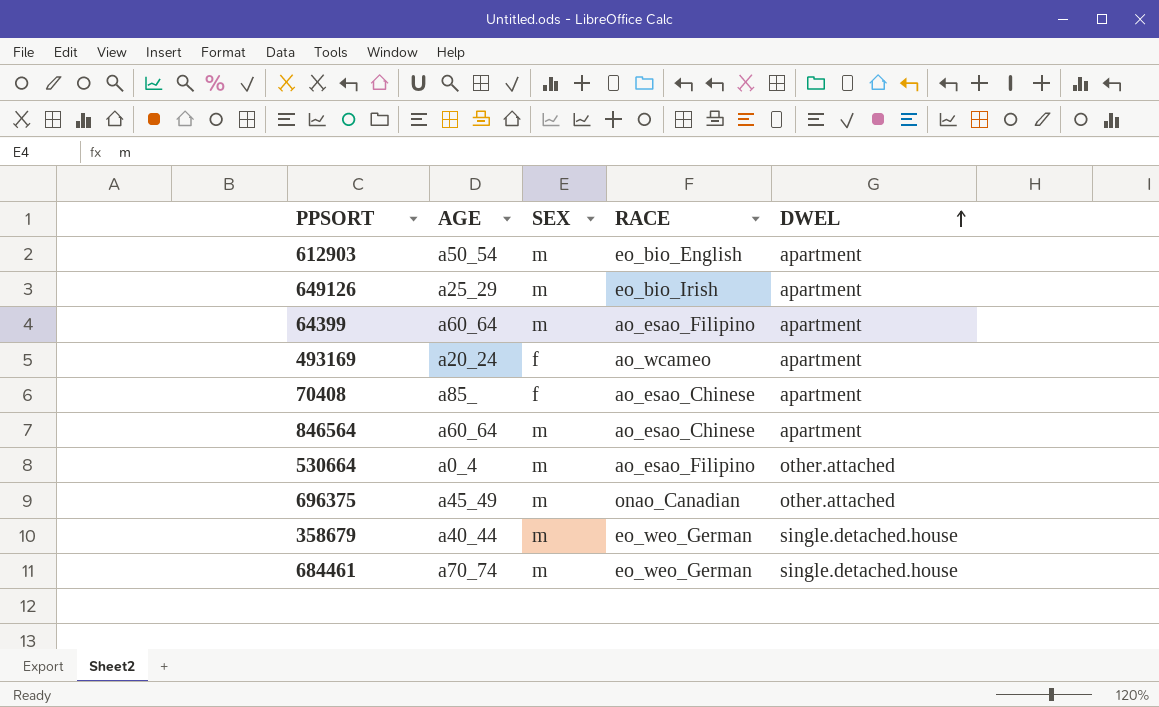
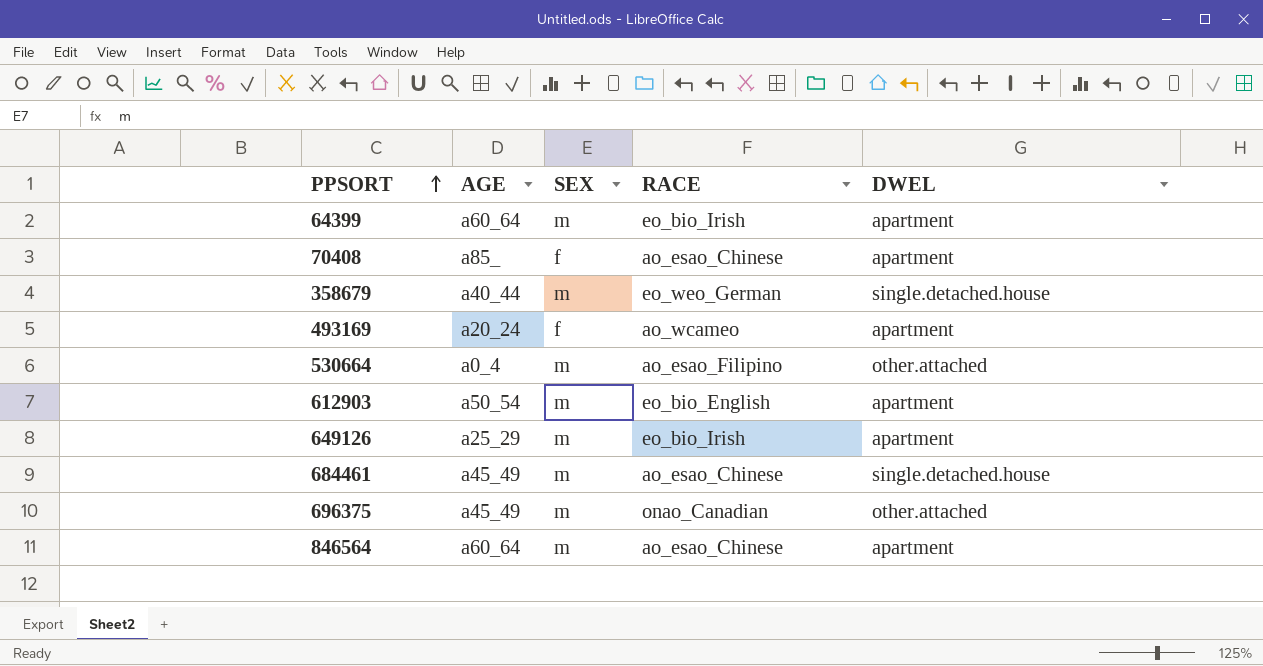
row order: DWEL ascending -> PPSORT ascending
64399 | RACE: ao_esao_Filipino -> eo_bio_Irish
684461 | AGE: a70_74 -> a45_49
684461 | RACE: eo_weo_German -> ao_esao_Chinese

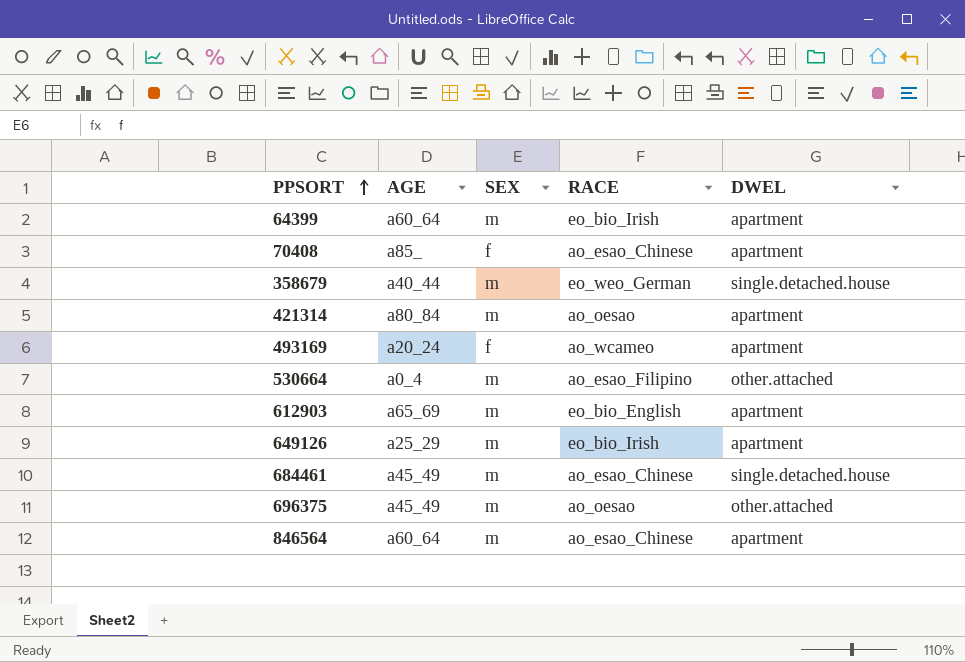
row 421314: none -> a80_84 | m | ao_oesao | apartment
612903 | AGE: a50_54 -> a65_69
696375 | RACE: onao_Canadian -> ao_oesao

